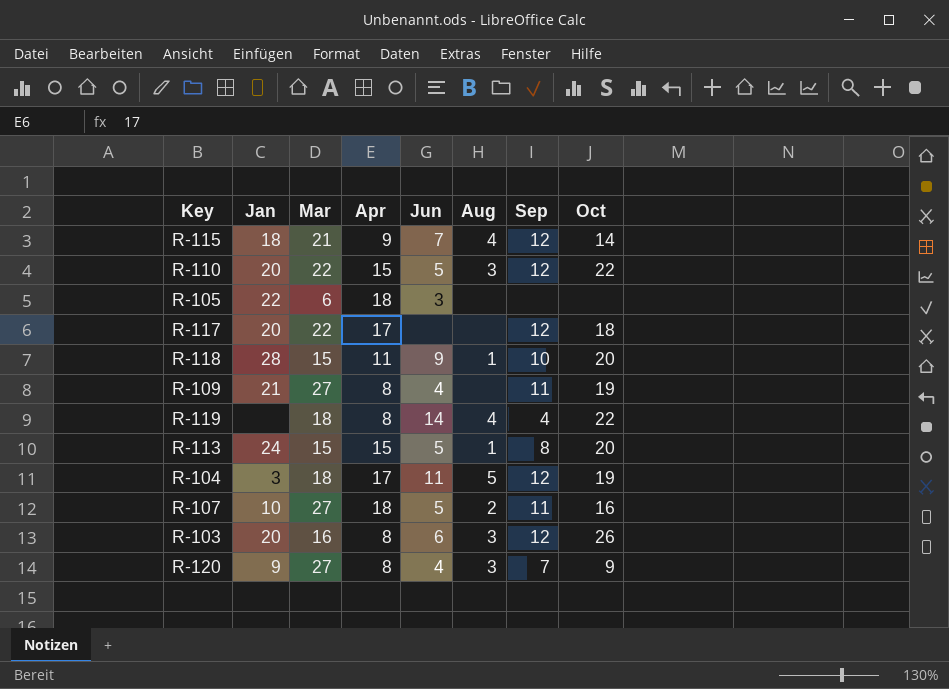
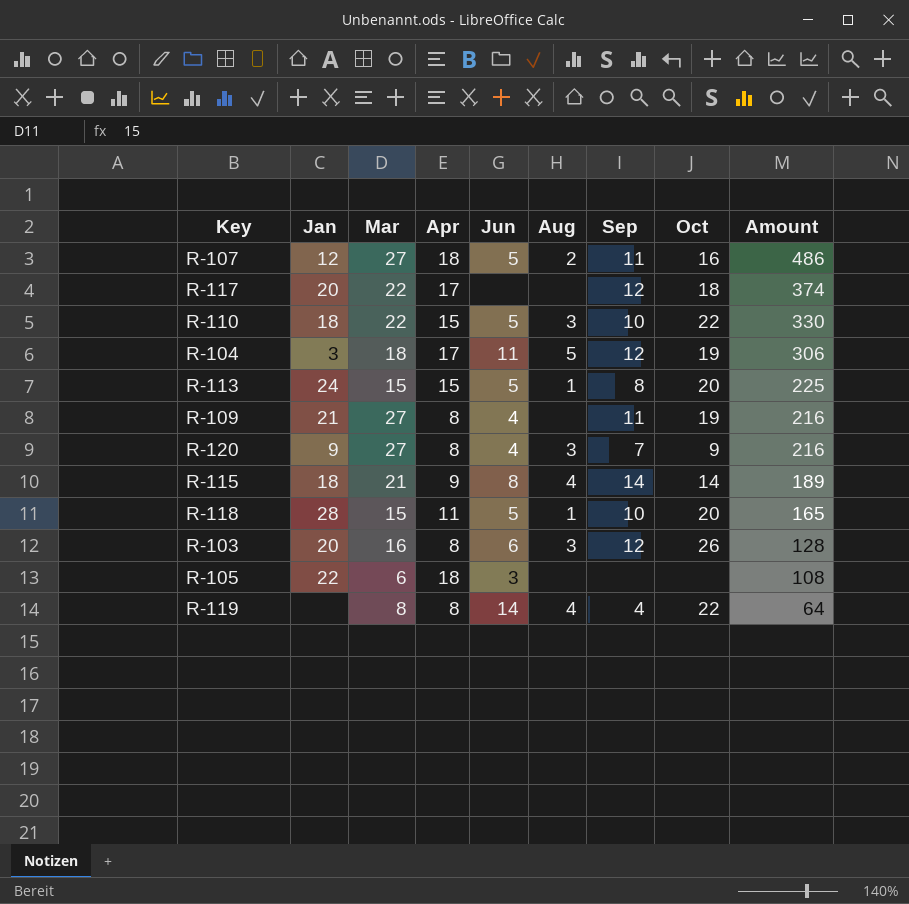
row order: none -> Amount descending
column Amount | formula: none -> [Mar] * [Apr]
R-107 | Jan: 10 -> 12
R-110 | Jan: 20 -> 18
R-110 | Sep: 12 -> 10
R-115 | Jun: 7 -> 8
R-115 | Sep: 12 -> 14
R-118 | Jun: 9 -> 5
R-119 | Mar: 18 -> 8

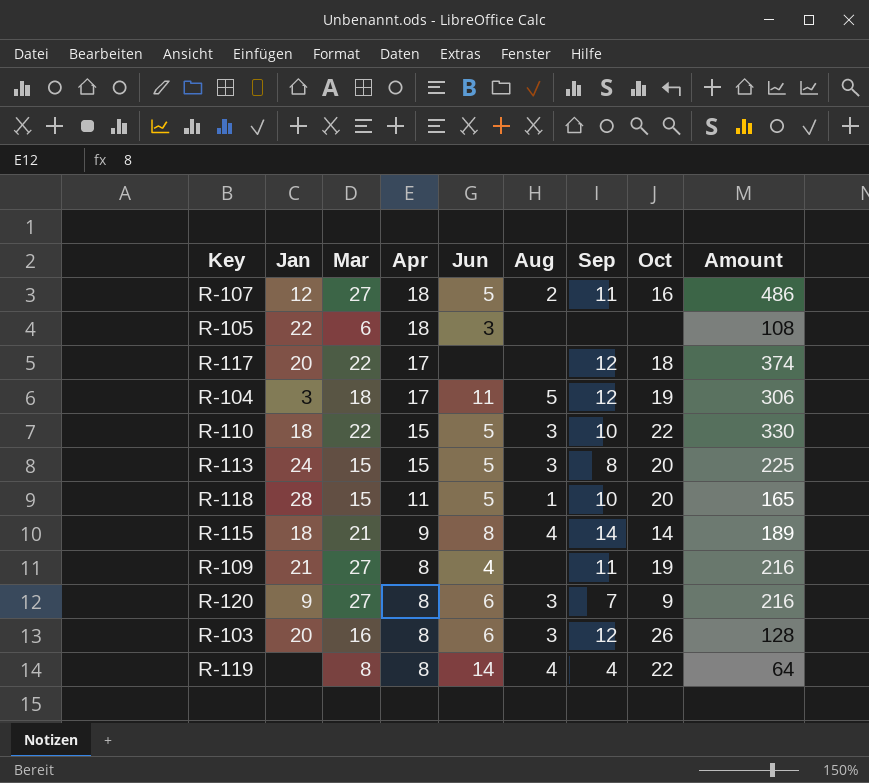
row order: Amount descending -> Apr descending
R-113 | Aug: 1 -> 3
R-120 | Jun: 4 -> 6

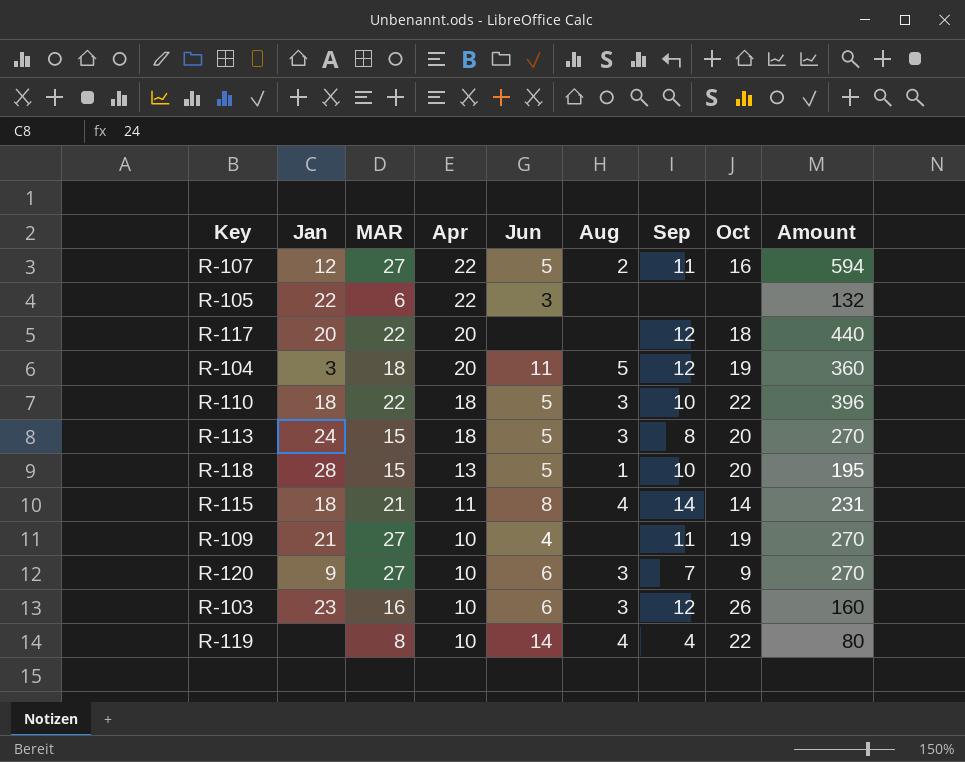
column name: Mar -> MAR
R-107 | Apr: 18 -> 22
R-107 | Amount: 486 -> 594
R-105 | Apr: 18 -> 22
R-105 | Amount: 108 -> 132
R-117 | Apr: 17 -> 20
R-117 | Amount: 374 -> 440
R-104 | Apr: 17 -> 20
R-104 | Amount: 306 -> 360
R-110 | Apr: 15 -> 18
R-110 | Amount: 330 -> 396
R-113 | Apr: 15 -> 18
R-113 | Amount: 225 -> 270
R-118 | Apr: 11 -> 13
R-118 | Amount: 165 -> 195
R-115 | Apr: 9 -> 11
R-115 | Amount: 189 -> 231
R-109 | Apr: 8 -> 10
R-109 | Amount: 216 -> 270
R-120 | Apr: 8 -> 10
R-120 | Amount: 216 -> 270
R-103 | Jan: 20 -> 23
R-103 | Apr: 8 -> 10
R-103 | Amount: 128 -> 160
R-119 | Apr: 8 -> 10
R-119 | Amount: 64 -> 80

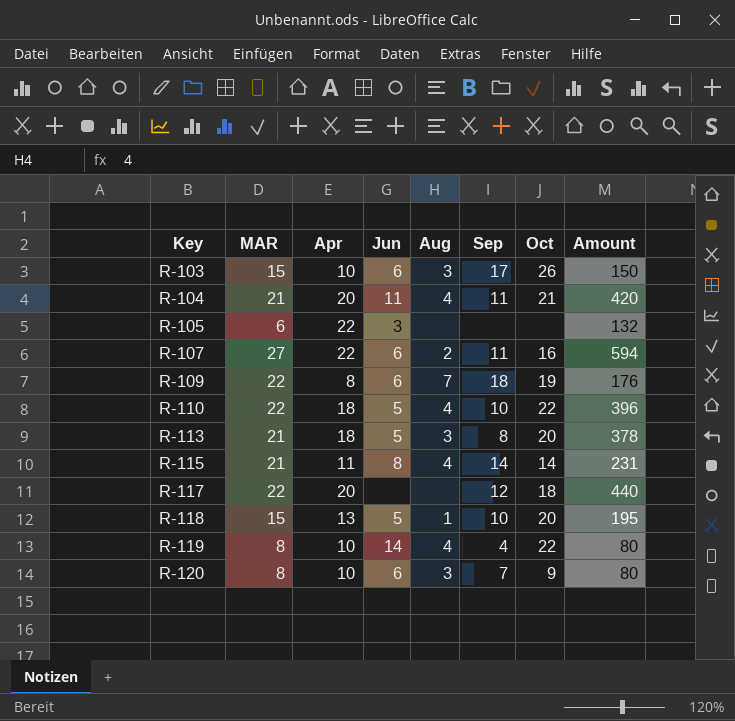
row order: Apr descending -> Key ascending
column Jan | position: 2 -> none
R-103 | MAR: 16 -> 15
R-103 | Sep: 12 -> 17
R-103 | Amount: 160 -> 150
R-104 | MAR: 18 -> 21
R-104 | Aug: 5 -> 4
R-104 | Sep: 12 -> 11
R-104 | Oct: 19 -> 21
R-104 | Amount: 360 -> 420
R-107 | Jun: 5 -> 6
R-109 | MAR: 27 -> 22
R-109 | Apr: 10 -> 8
R-109 | Jun: 4 -> 6
R-109 | Aug: none -> 7
R-109 | Sep: 11 -> 18
R-109 | Amount: 270 -> 176
R-110 | Aug: 3 -> 4
R-113 | MAR: 15 -> 21
R-113 | Amount: 270 -> 378
R-120 | MAR: 27 -> 8
R-120 | Amount: 270 -> 80

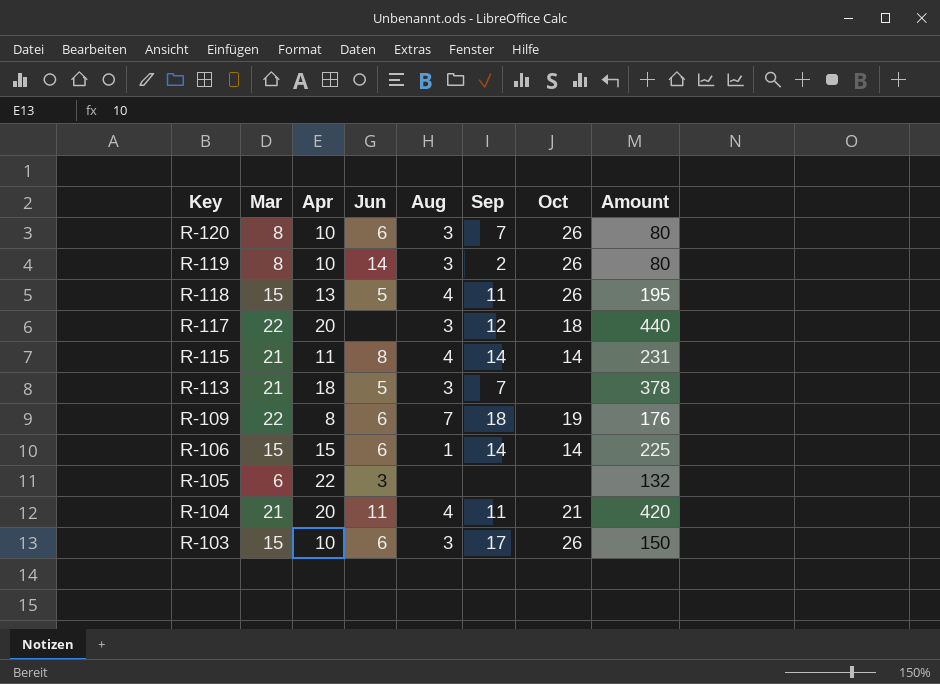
row order: Key ascending -> Key descending
column name: MAR -> Mar
row R-107: 27 | 22 | 6 | 2 | 11 | 16 | 594 -> none
row R-110: 22 | 18 | 5 | 4 | 10 | 22 | 396 -> none
R-120 | Oct: 9 -> 26
R-119 | Aug: 4 -> 3
R-119 | Sep: 4 -> 2
R-119 | Oct: 22 -> 26
R-118 | Aug: 1 -> 4
R-118 | Sep: 10 -> 11
R-118 | Oct: 20 -> 26
R-117 | Aug: none -> 3
R-113 | Sep: 8 -> 7
R-113 | Oct: 20 -> none
row R-106: none -> 15 | 15 | 6 | 1 | 14 | 14 | 225

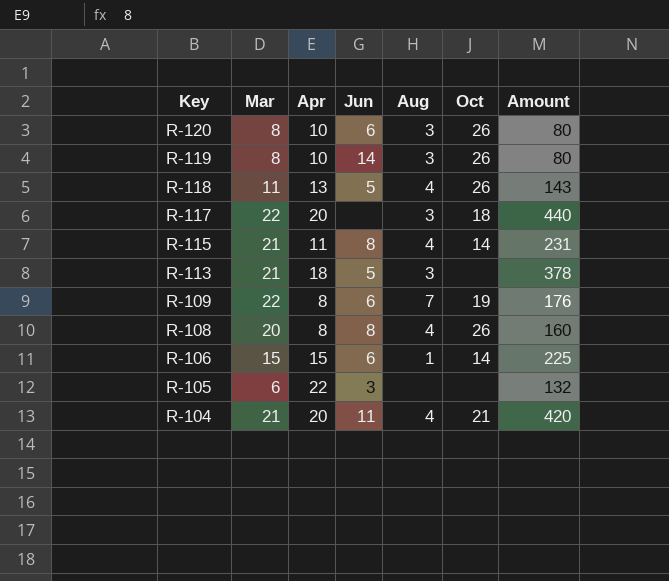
column Sep | position: 6 -> none
row R-103: 15 | 10 | 6 | 3 | 17 | 26 | 150 -> none
R-118 | Mar: 15 -> 11
R-118 | Amount: 195 -> 143
row R-108: none -> 20 | 8 | 8 | 4 | 26 | 160

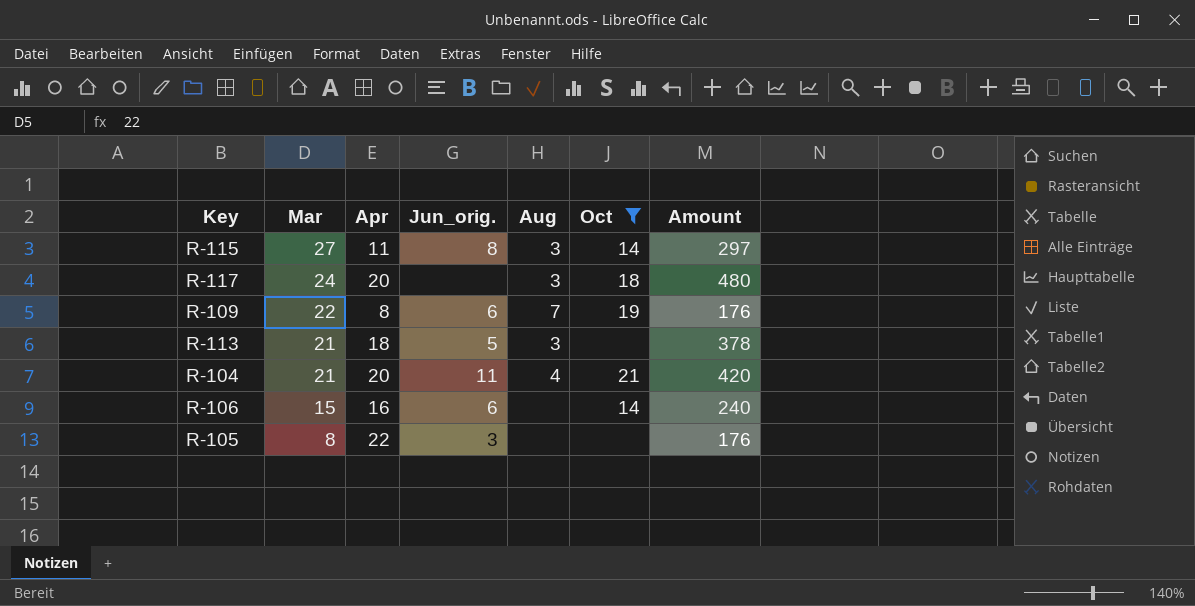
filter: none -> Oct != 26
row order: Key descending -> Mar descending
column name: Jun -> Jun_orig.
R-115 | Mar: 21 -> 27
R-115 | Aug: 4 -> 3
R-115 | Amount: 231 -> 297
R-117 | Mar: 22 -> 24
R-117 | Amount: 440 -> 480
R-106 | Apr: 15 -> 16
R-106 | Aug: 1 -> none
R-106 | Amount: 225 -> 240
R-105 | Mar: 6 -> 8
R-105 | Amount: 132 -> 176

